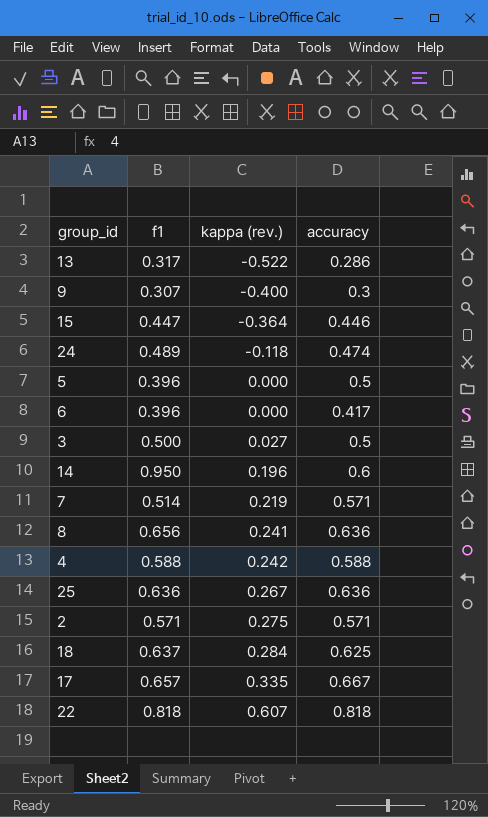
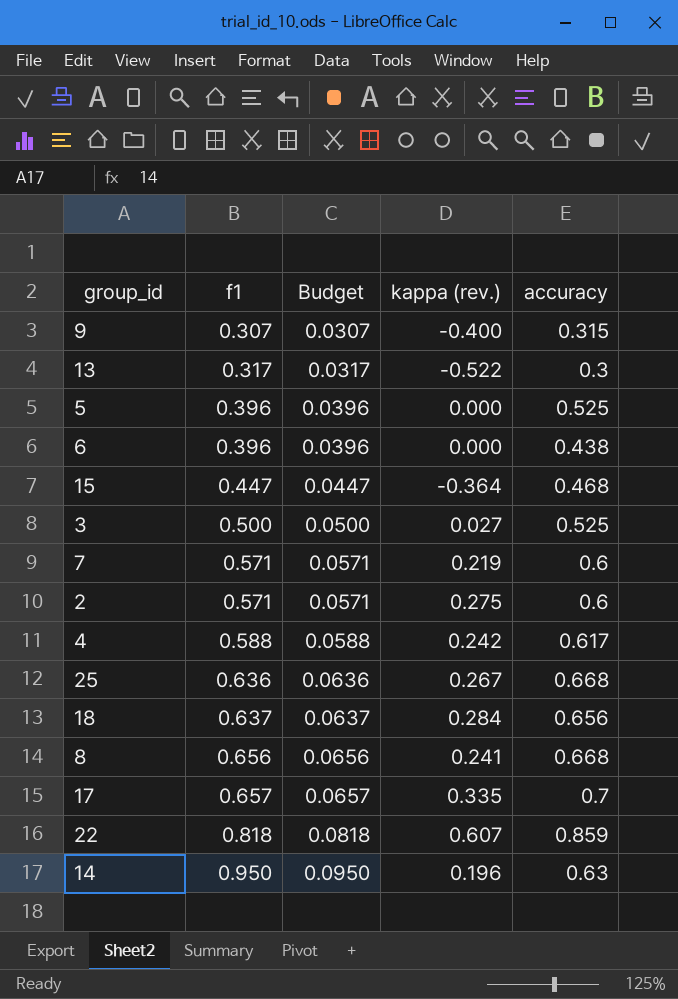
row order: kappa (rev.) ascending -> f1 ascending
column Budget | formula: none -> [f1] * 0.1
row 24: 0.489 | -0.118 | 0.474 -> none
9 | accuracy: 0.3 -> 0.315
13 | accuracy: 0.286 -> 0.3
5 | accuracy: 0.5 -> 0.525
6 | accuracy: 0.417 -> 0.438
15 | accuracy: 0.446 -> 0.468
3 | accuracy: 0.5 -> 0.525
7 | f1: 0.514 -> 0.571
7 | accuracy: 0.571 -> 0.6
2 | accuracy: 0.571 -> 0.6
4 | accuracy: 0.588 -> 0.617
25 | accuracy: 0.636 -> 0.668
18 | accuracy: 0.625 -> 0.656
8 | accuracy: 0.636 -> 0.668
17 | accuracy: 0.667 -> 0.7
22 | accuracy: 0.818 -> 0.859
14 | accuracy: 0.6 -> 0.63

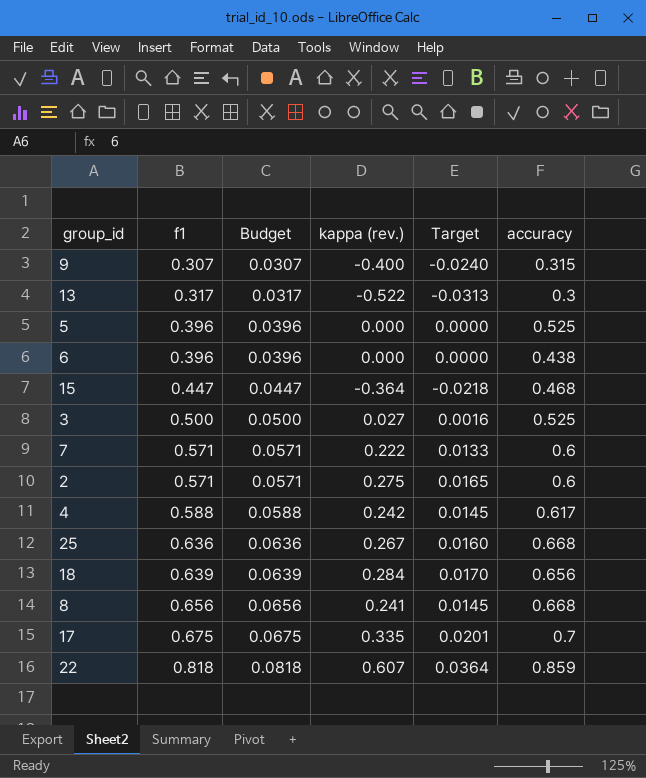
column Target | formula: none -> [kappa (rev.)] * 0.06
row 14: 0.950 | 0.0950 | 0.196 | 0.63 -> none
7 | kappa (rev.): 0.219 -> 0.222
18 | f1: 0.637 -> 0.639
18 | Budget: 0.0637 -> 0.0639
17 | f1: 0.657 -> 0.675
17 | Budget: 0.0657 -> 0.0675

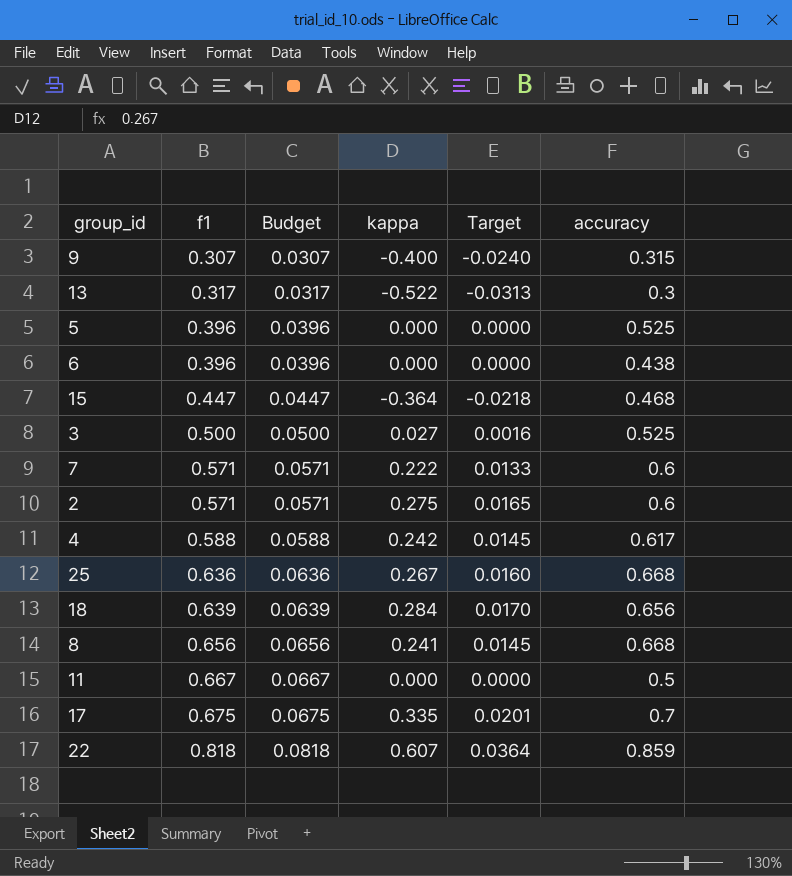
column name: kappa (rev.) -> kappa
row 11: none -> 0.667 | 0.0667 | 0.000 | 0.0000 | 0.5

